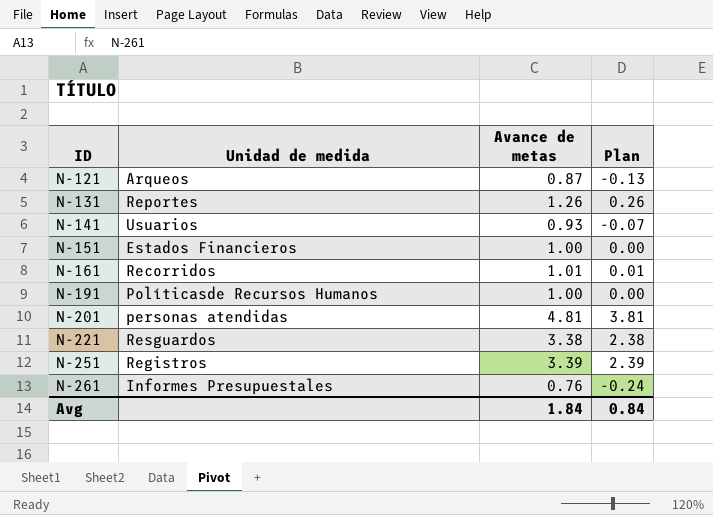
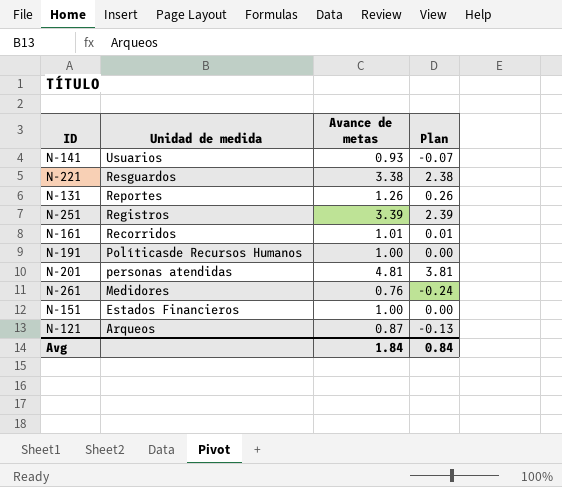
row order: ID ascending -> Unidad de medida descending
N-261 | Unidad de medida: Informes Presupuestales -> Medidores

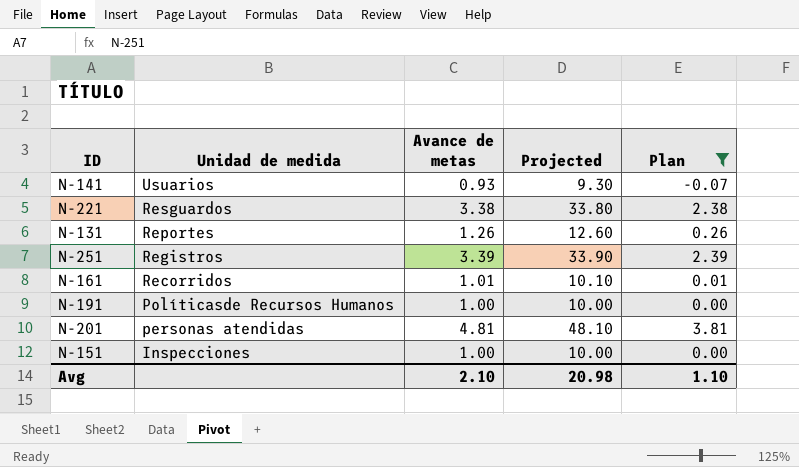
filter: none -> Plan >= -0.07
column Projected | formula: none -> [Avance de metas] * 10
N-151 | Unidad de medida: Estados Financieros -> Inspecciones
Avg | Avance de metas: 1.84 -> 2.10
Avg | Plan: 0.84 -> 1.10

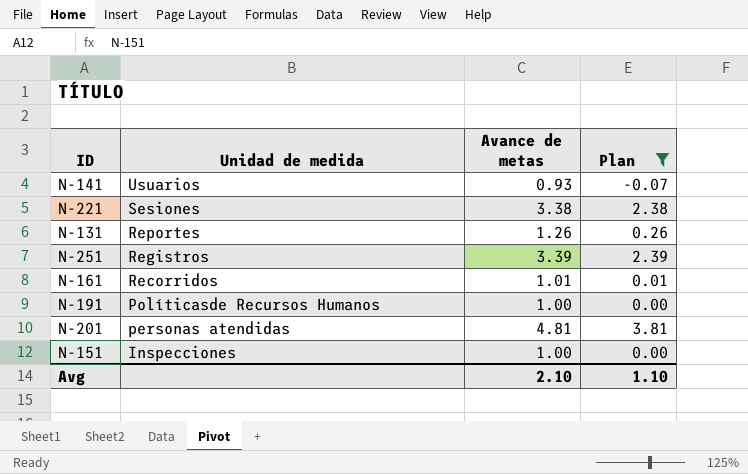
column Projected | formula: [Avance de metas] * 10 -> none
N-221 | Unidad de medida: Resguardos -> Sesiones

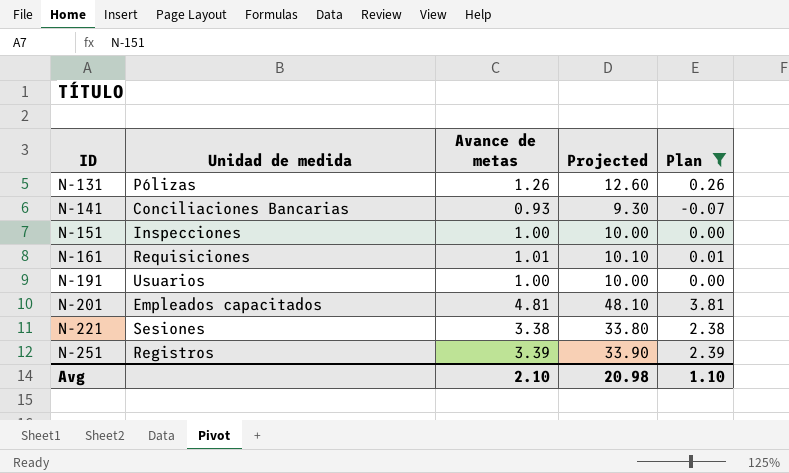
row order: Unidad de medida descending -> ID ascending
column Projected | formula: none -> [Avance de metas] * 10
N-131 | Unidad de medida: Reportes -> Pólizas
N-141 | Unidad de medida: Usuarios -> Conciliaciones Bancarias
N-161 | Unidad de medida: Recorridos -> Requisiciones
N-191 | Unidad de medida: Políticasde Recursos Humanos -> Usuarios
N-201 | Unidad de medida: personas atendidas -> Empleados capacitados

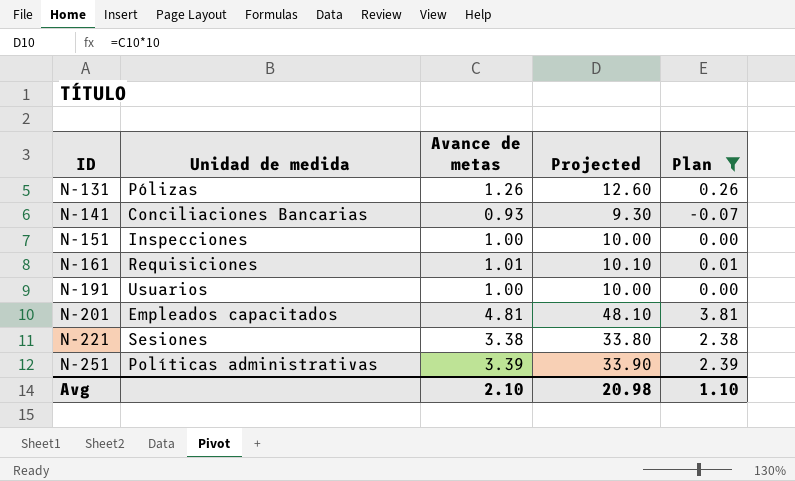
N-251 | Unidad de medida: Registros -> Políticas administrativas

